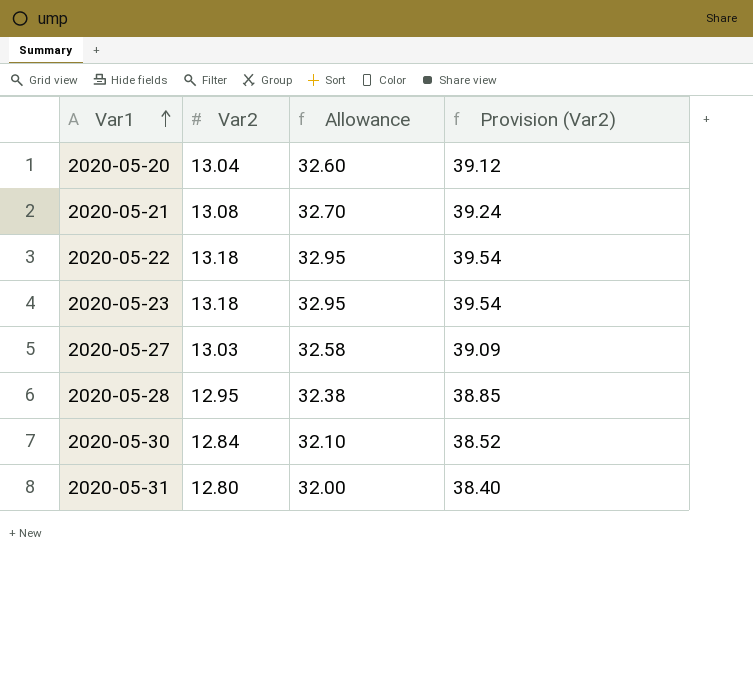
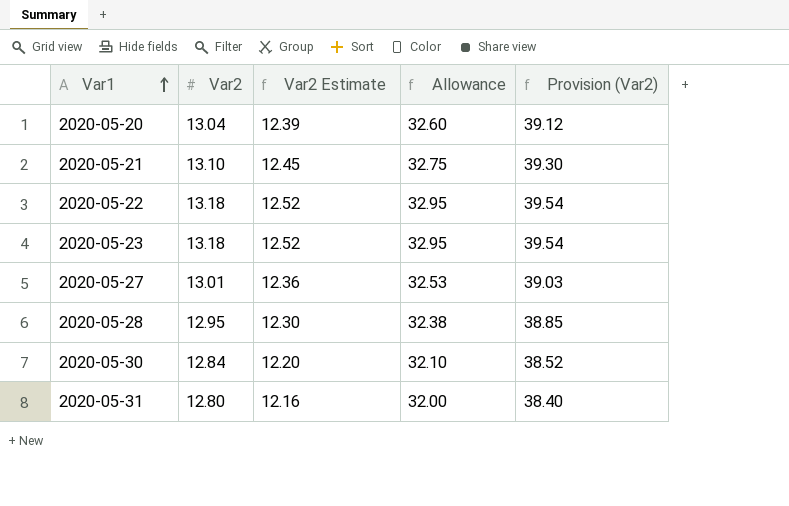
column Var2 Estimate | formula: none -> [Var2] * 0.95
2020-05-21 | Var2: 13.08 -> 13.10
2020-05-21 | Allowance: 32.70 -> 32.75
2020-05-21 | Provision (Var2): 39.24 -> 39.30
2020-05-27 | Var2: 13.03 -> 13.01
2020-05-27 | Allowance: 32.58 -> 32.53
2020-05-27 | Provision (Var2): 39.09 -> 39.03

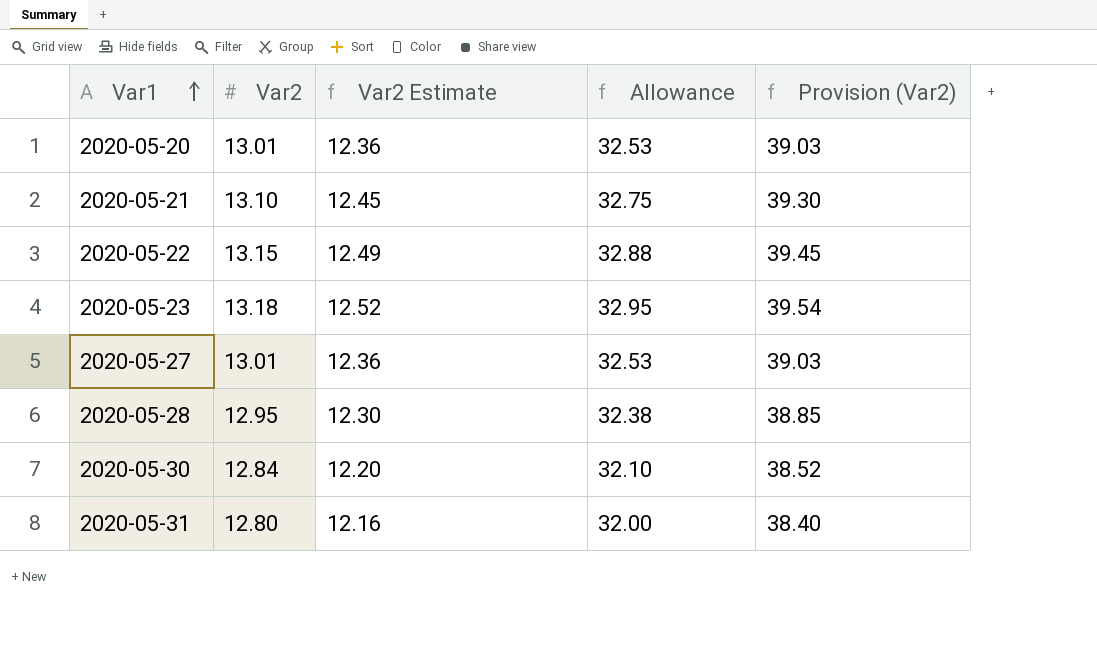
2020-05-20 | Var2: 13.04 -> 13.01
2020-05-20 | Var2 Estimate: 12.39 -> 12.36
2020-05-20 | Allowance: 32.60 -> 32.53
2020-05-20 | Provision (Var2): 39.12 -> 39.03
2020-05-22 | Var2: 13.18 -> 13.15
2020-05-22 | Var2 Estimate: 12.52 -> 12.49
2020-05-22 | Allowance: 32.95 -> 32.88
2020-05-22 | Provision (Var2): 39.54 -> 39.45

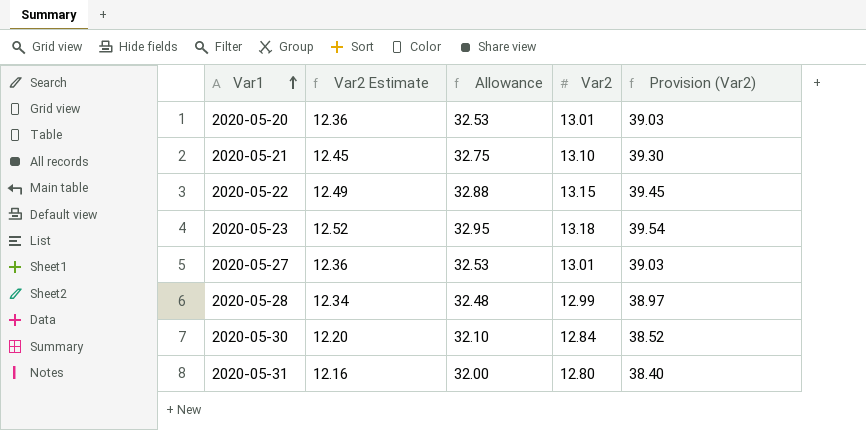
column Var2 | position: 2 -> 4
2020-05-28 | Var2 Estimate: 12.30 -> 12.34
2020-05-28 | Allowance: 32.38 -> 32.48
2020-05-28 | Var2: 12.95 -> 12.99
2020-05-28 | Provision (Var2): 38.85 -> 38.97

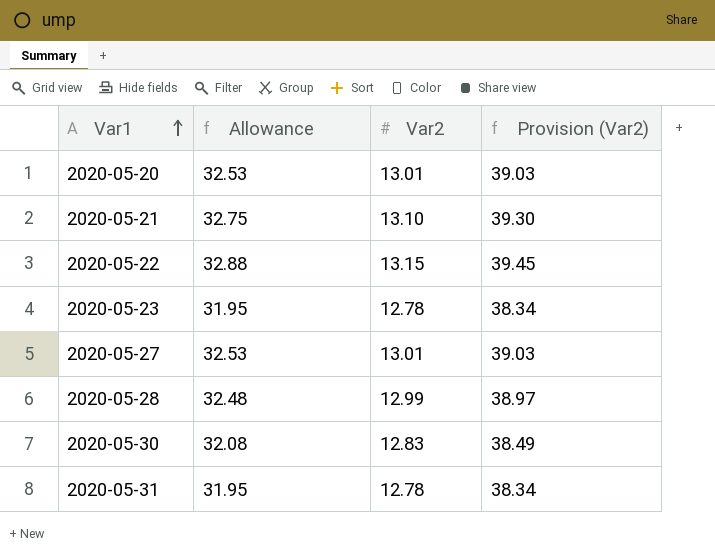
column Var2 Estimate | formula: [Var2] * 0.95 -> none
2020-05-23 | Allowance: 32.95 -> 31.95
2020-05-23 | Var2: 13.18 -> 12.78
2020-05-23 | Provision (Var2): 39.54 -> 38.34
2020-05-30 | Allowance: 32.10 -> 32.08
2020-05-30 | Var2: 12.84 -> 12.83
2020-05-30 | Provision (Var2): 38.52 -> 38.49
2020-05-31 | Allowance: 32.00 -> 31.95
2020-05-31 | Var2: 12.80 -> 12.78
2020-05-31 | Provision (Var2): 38.40 -> 38.34

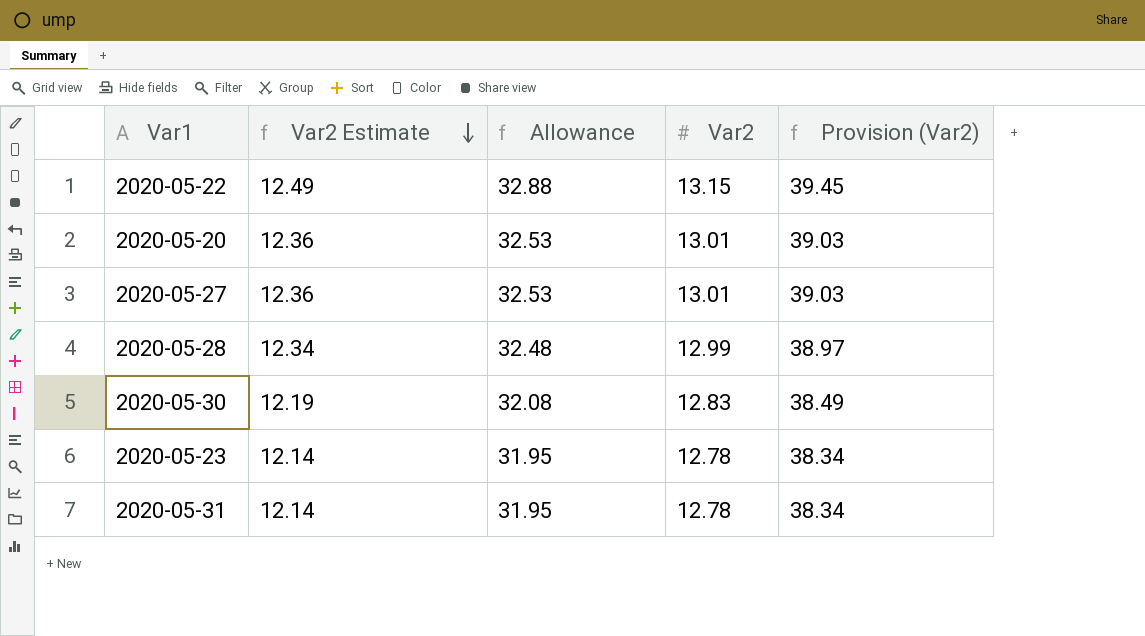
row order: Var1 ascending -> Var2 Estimate descending
column Var2 Estimate | formula: none -> [Var2] * 0.95
row 2020-05-21: 32.75 | 13.10 | 39.30 -> none

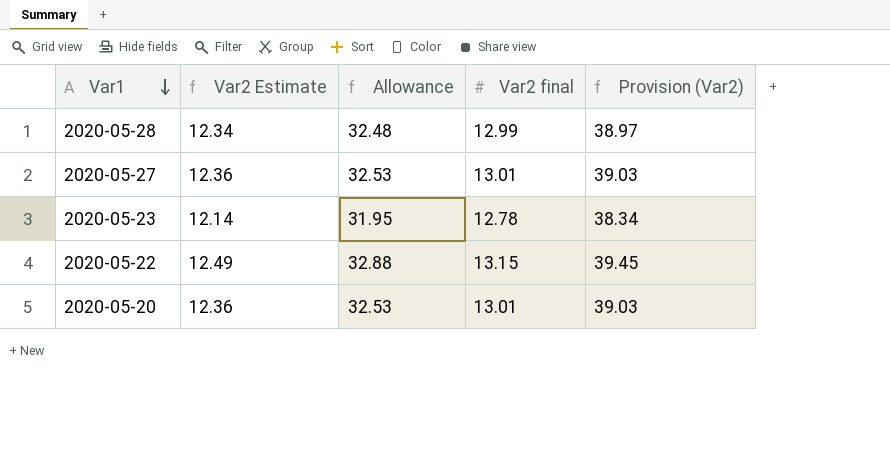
row order: Var2 Estimate descending -> Var1 descending
column name: Var2 -> Var2 final
row 2020-05-30: 12.19 | 32.08 | 12.83 | 38.49 -> none
row 2020-05-31: 12.14 | 31.95 | 12.78 | 38.34 -> none

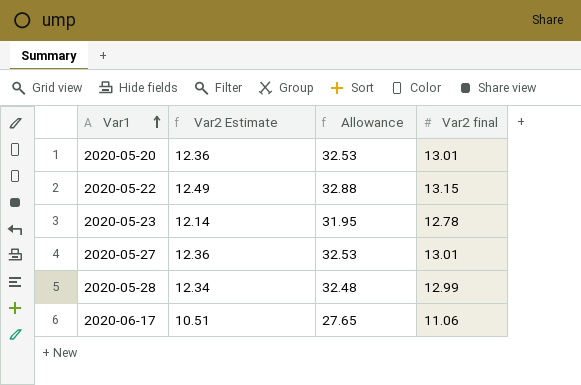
row order: Var1 descending -> Var1 ascending
column Provision (Var2) | formula: [Var2 final] * 3 -> none
row 2020-06-17: none -> 10.51 | 27.65 | 11.06

